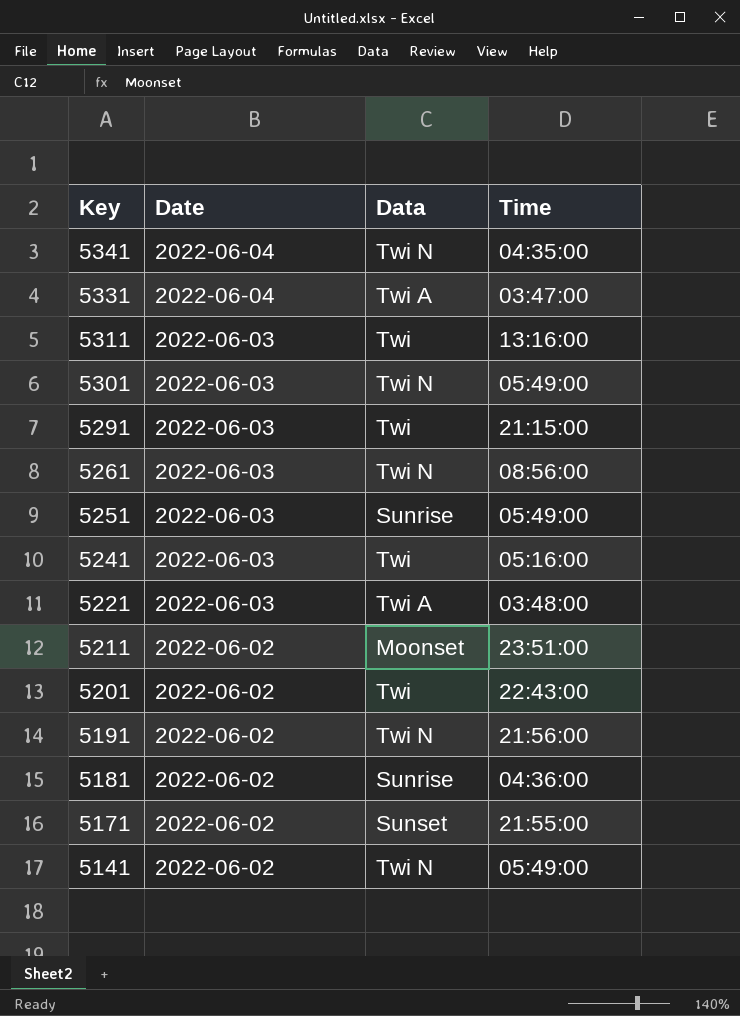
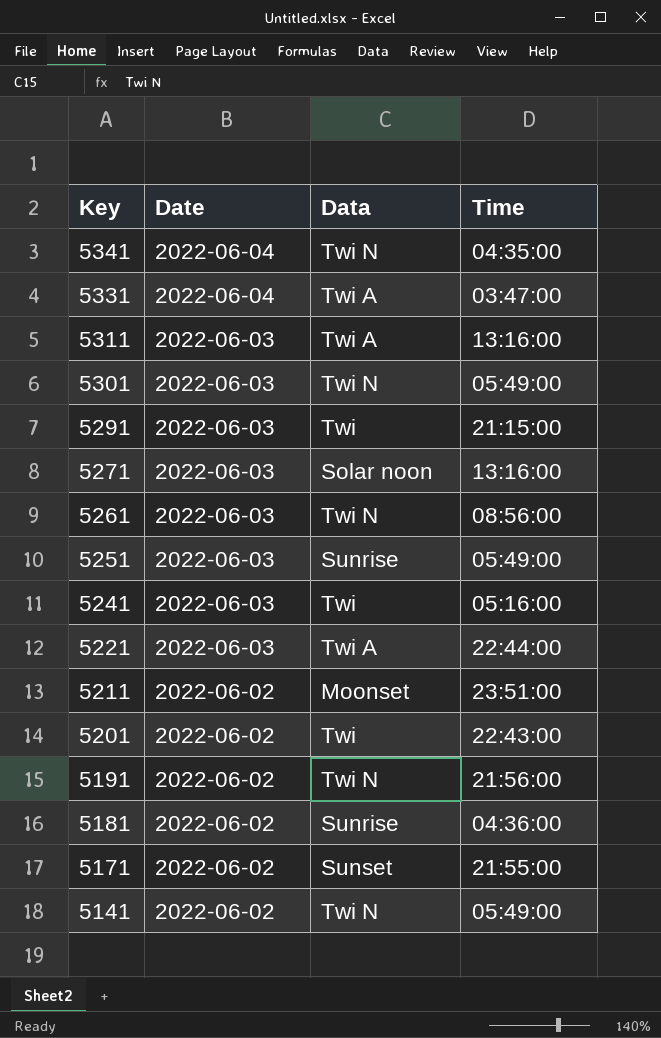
5311 | Data: Twi -> Twi A
row 5271: none -> 2022-06-03 | Solar noon | 13:16:00
5221 | Time: 03:48:00 -> 22:44:00

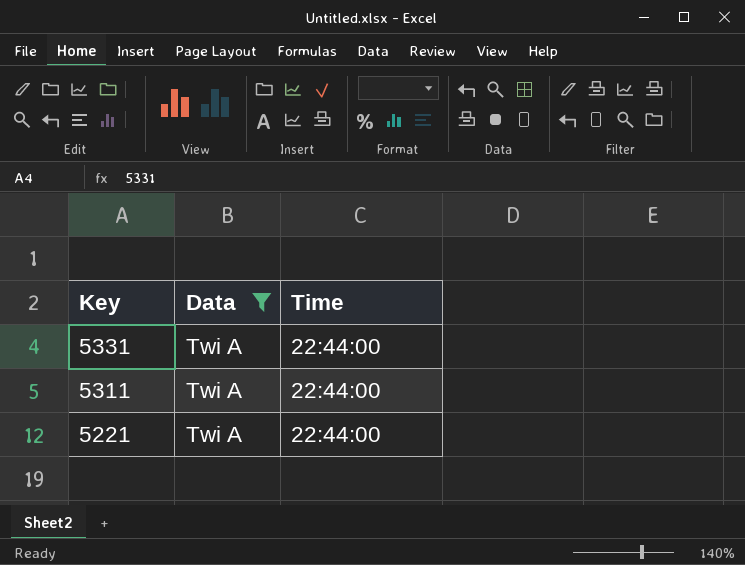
filter: none -> Data = Twi A
column Date | position: 2 -> none
5331 | Time: 03:47:00 -> 22:44:00
5311 | Time: 13:16:00 -> 22:44:00

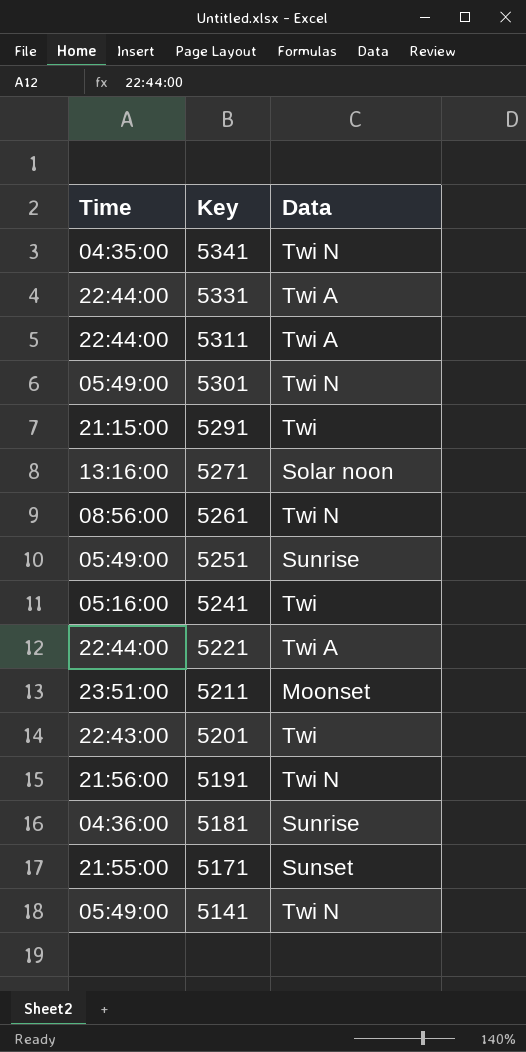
filter: Data = Twi A -> none
column Time | position: 3 -> 1

